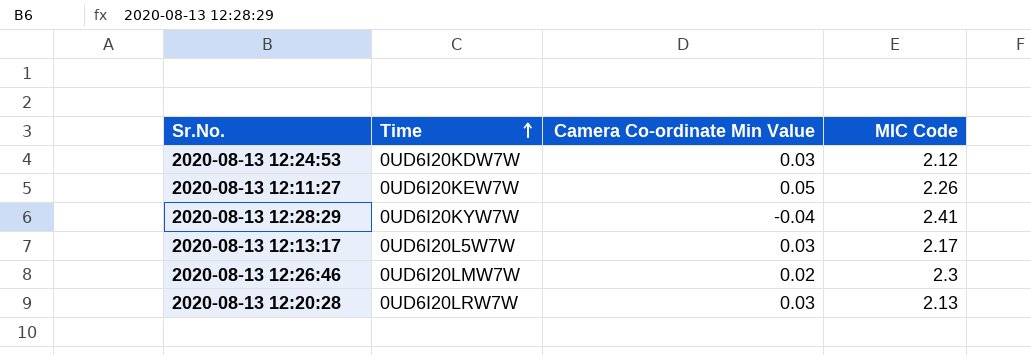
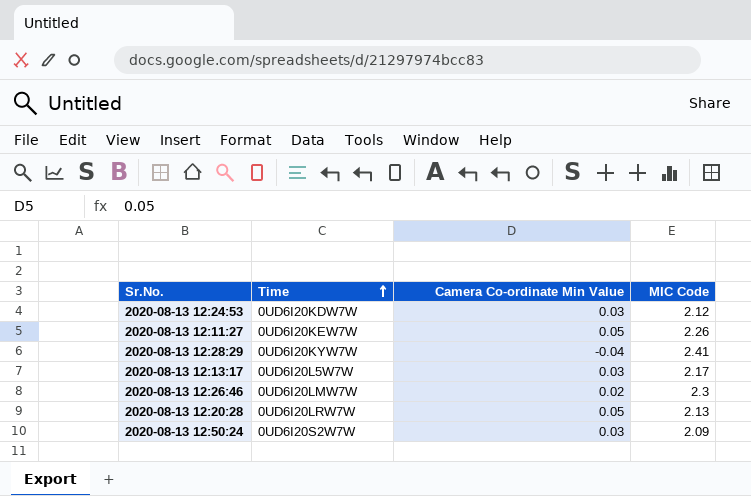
2020-08-13 12:20:28 | Camera Co-ordinate Min Value: 0.03 -> 0.05
row 2020-08-13 12:50:24: none -> 0UD6I20S2W7W | 0.03 | 2.09

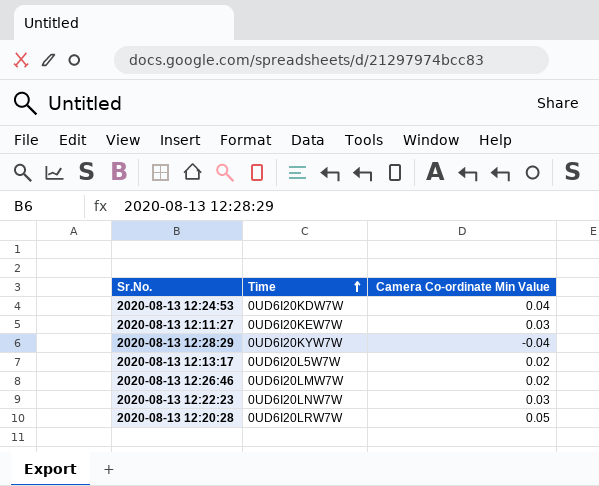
column MIC Code | position: 4 -> none
row 2020-08-13 12:50:24: 0UD6I20S2W7W | 0.03 | 2.09 -> none
2020-08-13 12:24:53 | Camera Co-ordinate Min Value: 0.03 -> 0.04
2020-08-13 12:11:27 | Camera Co-ordinate Min Value: 0.05 -> 0.03
2020-08-13 12:13:17 | Camera Co-ordinate Min Value: 0.03 -> 0.02
row 2020-08-13 12:22:23: none -> 0UD6I20LNW7W | 0.03

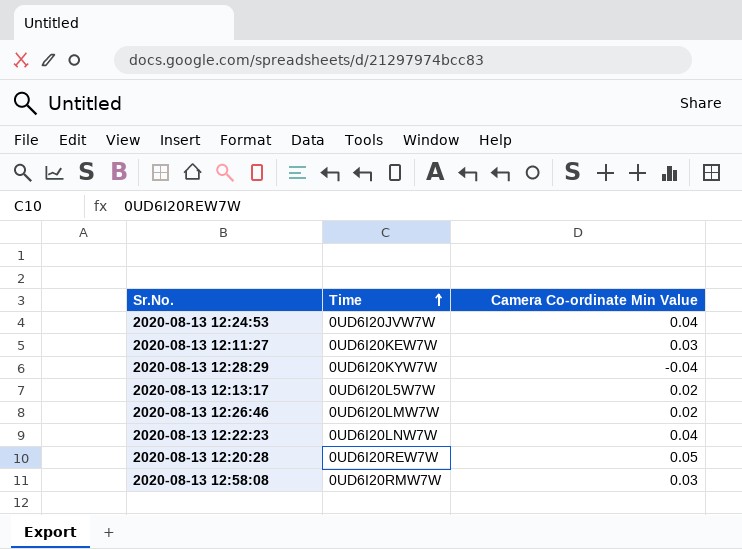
2020-08-13 12:24:53 | Time: 0UD6I20KDW7W -> 0UD6I20JVW7W
2020-08-13 12:22:23 | Camera Co-ordinate Min Value: 0.03 -> 0.04
2020-08-13 12:20:28 | Time: 0UD6I20LRW7W -> 0UD6I20REW7W
row 2020-08-13 12:58:08: none -> 0UD6I20RMW7W | 0.03

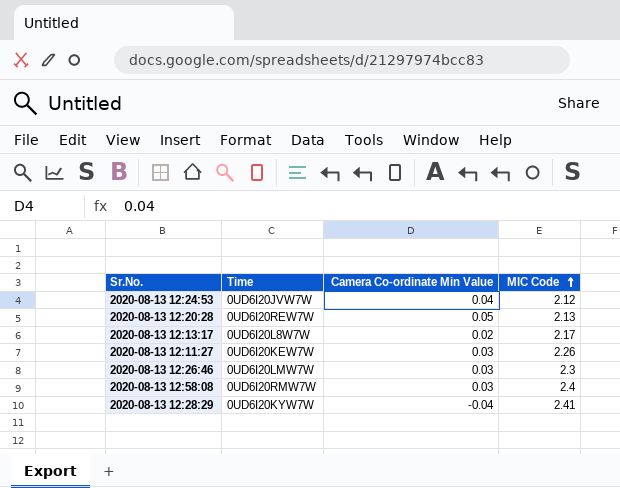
row order: Time ascending -> MIC Code ascending
column MIC Code | position: none -> 4
row 2020-08-13 12:22:23: 0UD6I20LNW7W | 0.04 -> none
2020-08-13 12:13:17 | Time: 0UD6I20L5W7W -> 0UD6I20L8W7W
2020-08-13 12:26:46 | Camera Co-ordinate Min Value: 0.02 -> 0.03

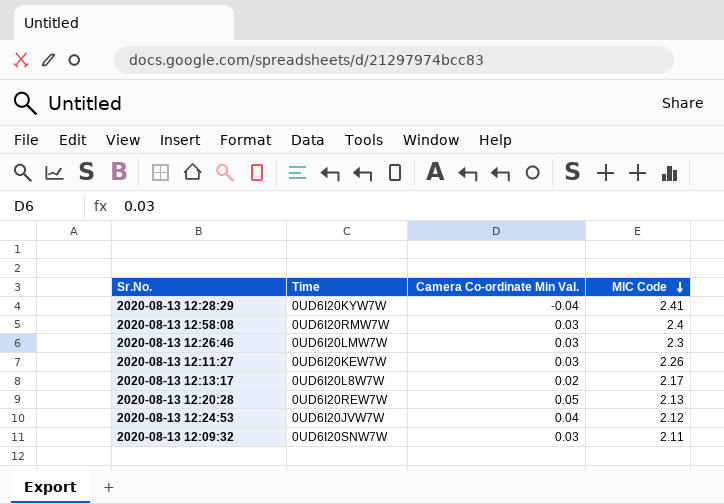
row order: MIC Code ascending -> MIC Code descending
column name: Camera Co-ordinate Min Value -> Camera Co-ordinate Min Val.
row 2020-08-13 12:09:32: none -> 0UD6I20SNW7W | 0.03 | 2.11

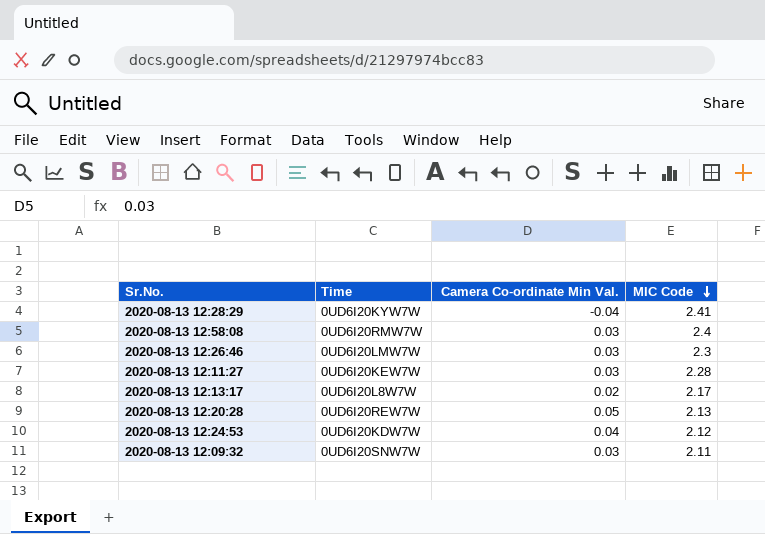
2020-08-13 12:11:27 | MIC Code: 2.26 -> 2.28
2020-08-13 12:24:53 | Time: 0UD6I20JVW7W -> 0UD6I20KDW7W

